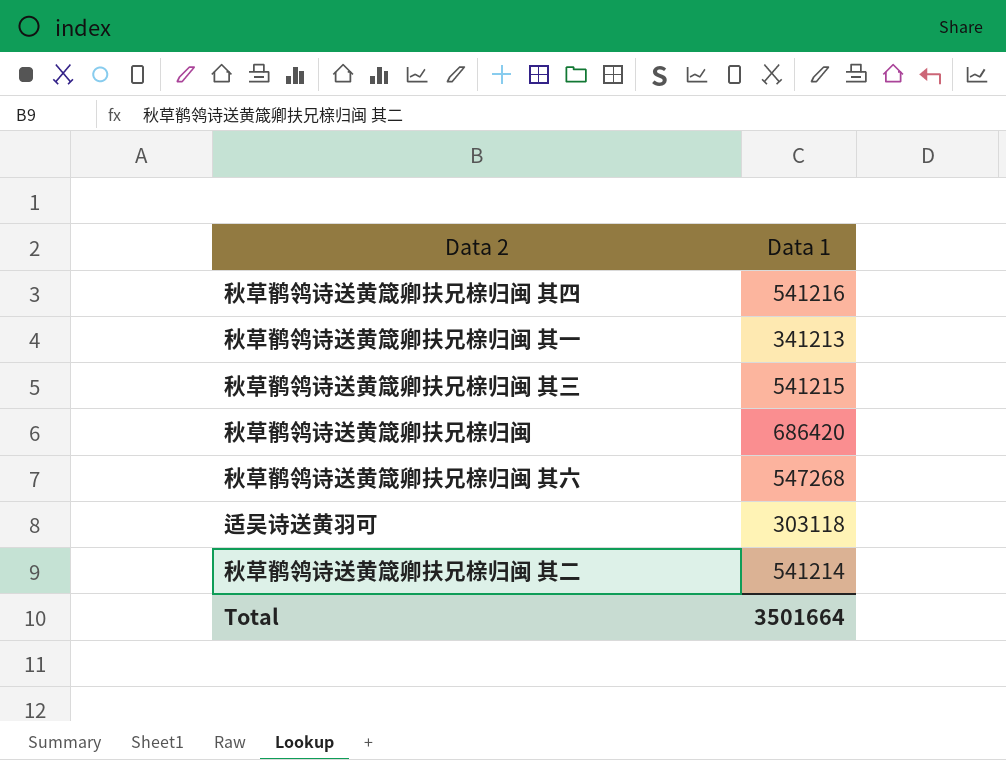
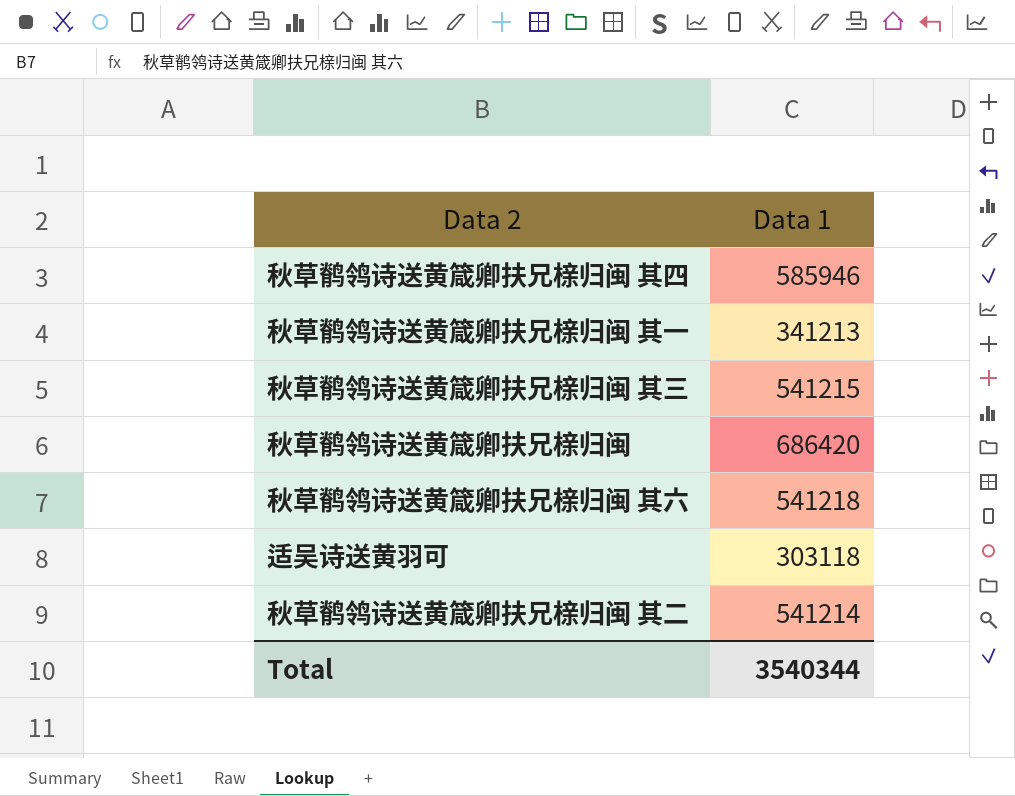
秋草鹡鸰诗送黄箴卿扶兄榇归闽 其四 | Data 1: 541216 -> 585946
秋草鹡鸰诗送黄箴卿扶兄榇归闽 其六 | Data 1: 547268 -> 541218
Total | Data 1: 3501664 -> 3540344

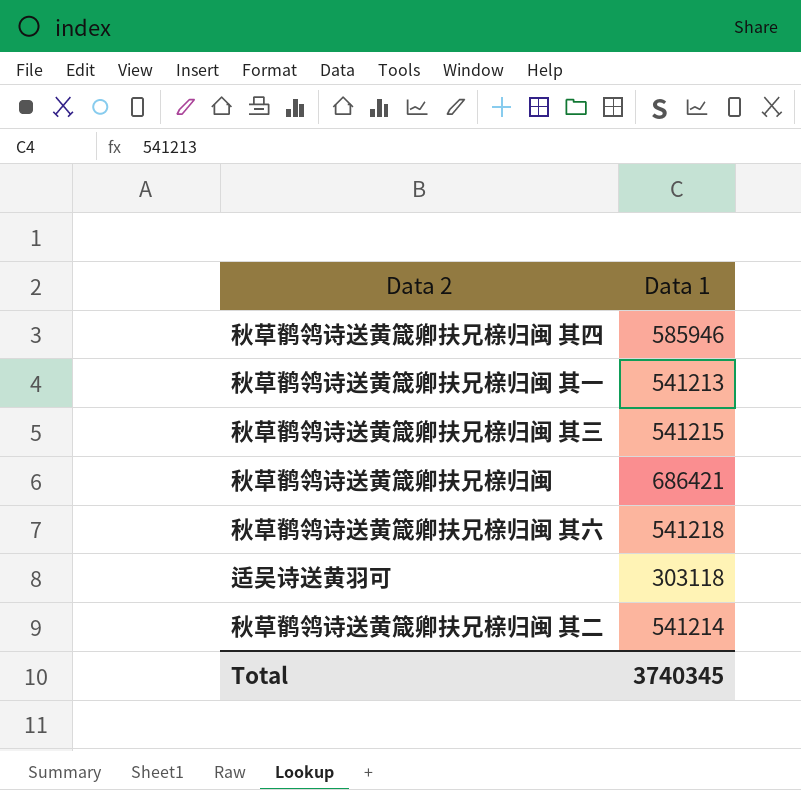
秋草鹡鸰诗送黄箴卿扶兄榇归闽 其一 | Data 1: 341213 -> 541213
秋草鹡鸰诗送黄箴卿扶兄榇归闽 | Data 1: 686420 -> 686421
Total | Data 1: 3540344 -> 3740345

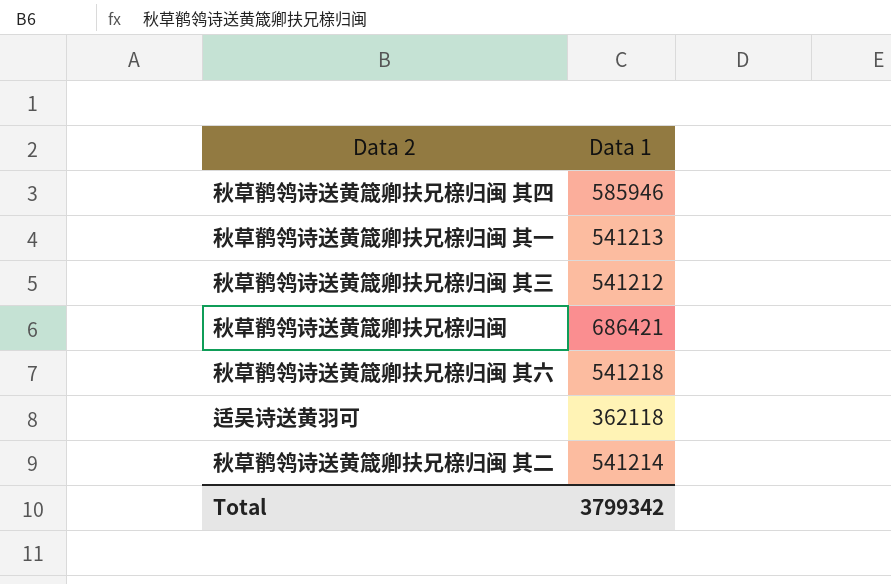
秋草鹡鸰诗送黄箴卿扶兄榇归闽 其三 | Data 1: 541215 -> 541212
适吴诗送黄羽可 | Data 1: 303118 -> 362118
Total | Data 1: 3740345 -> 3799342

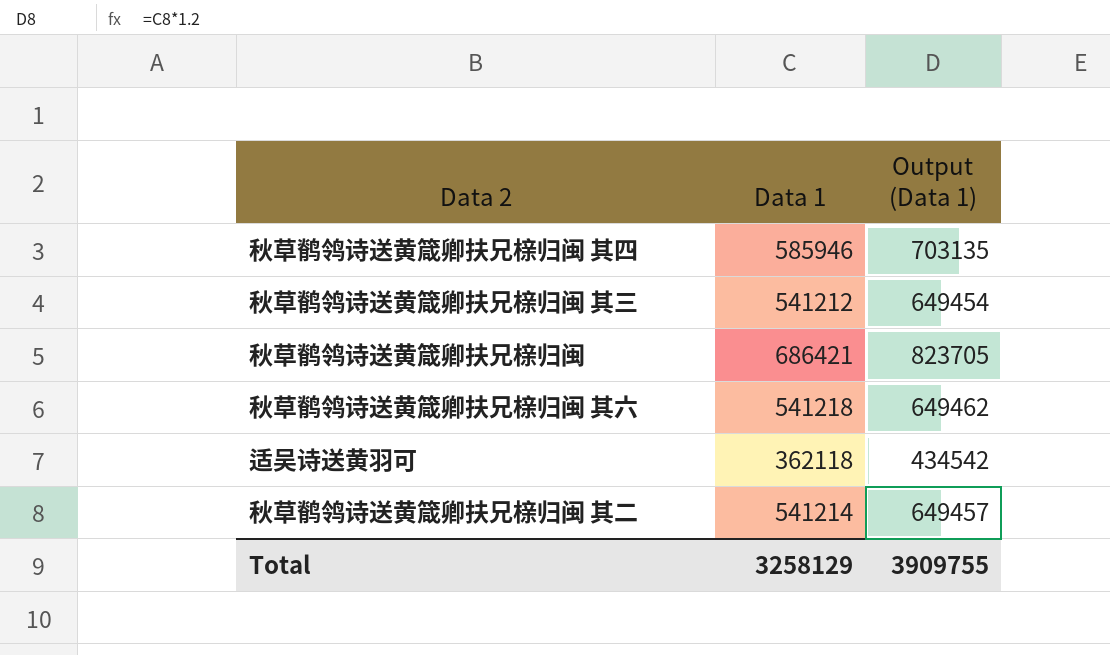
column Output (Data 1) | formula: none -> [Data 1] * 1.2
row 秋草鹡鸰诗送黄箴卿扶兄榇归闽 其一: 541213 -> none
Total | Data 1: 3799342 -> 3258129

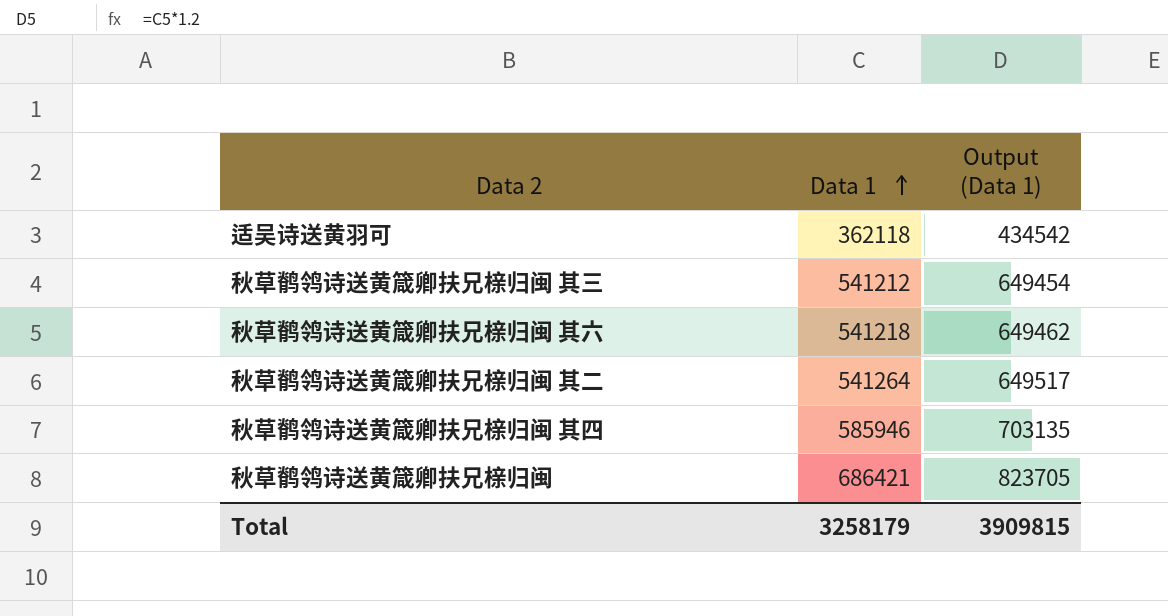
row order: none -> Data 1 ascending
秋草鹡鸰诗送黄箴卿扶兄榇归闽 其二 | Data 1: 541214 -> 541264
秋草鹡鸰诗送黄箴卿扶兄榇归闽 其二 | Output (Data 1): 649457 -> 649517
Total | Data 1: 3258129 -> 3258179
Total | Output (Data 1): 3909755 -> 3909815

